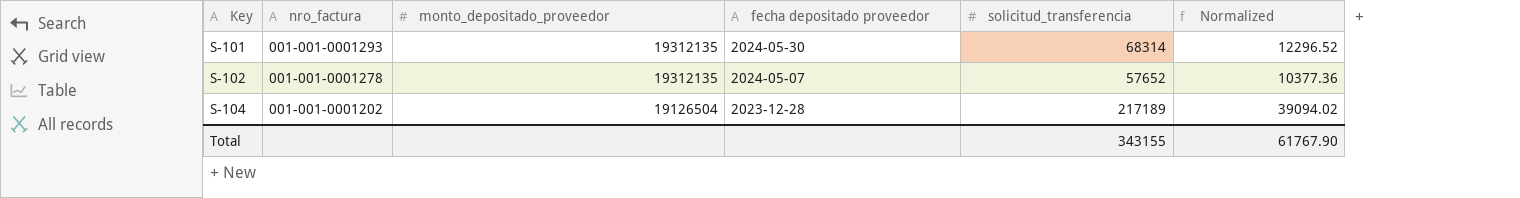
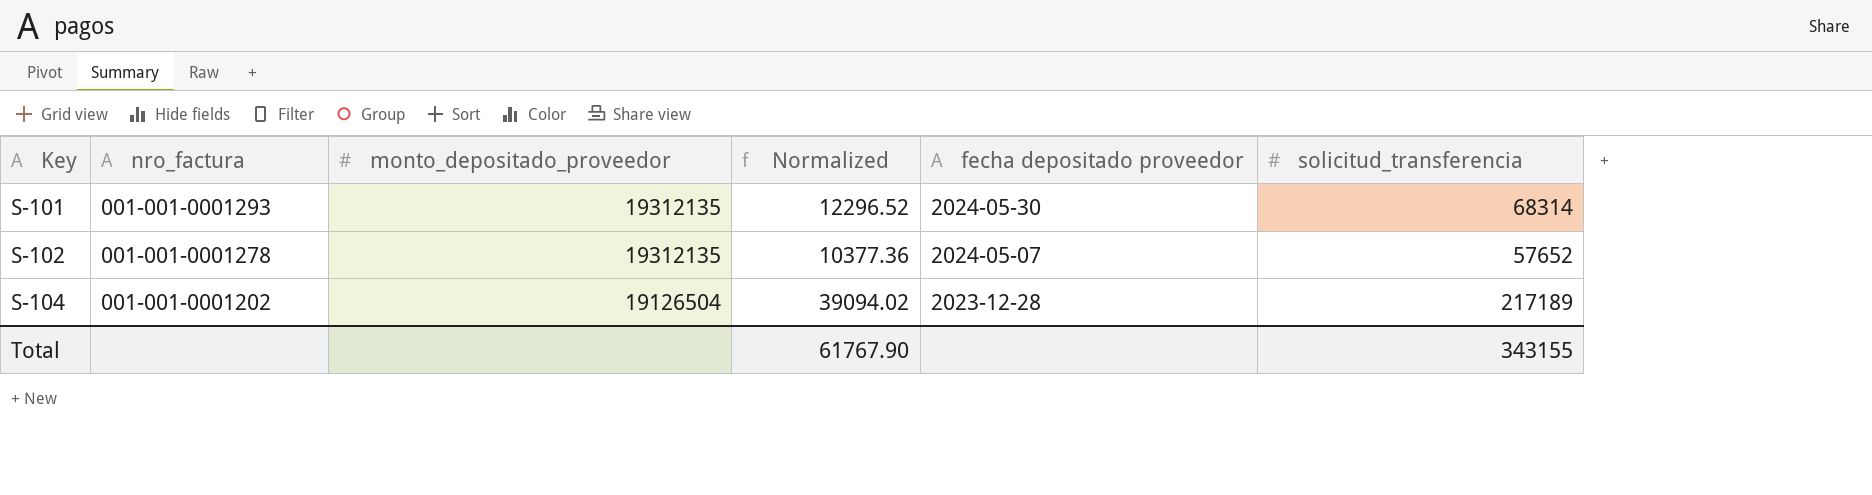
column Normalized | position: 6 -> 4

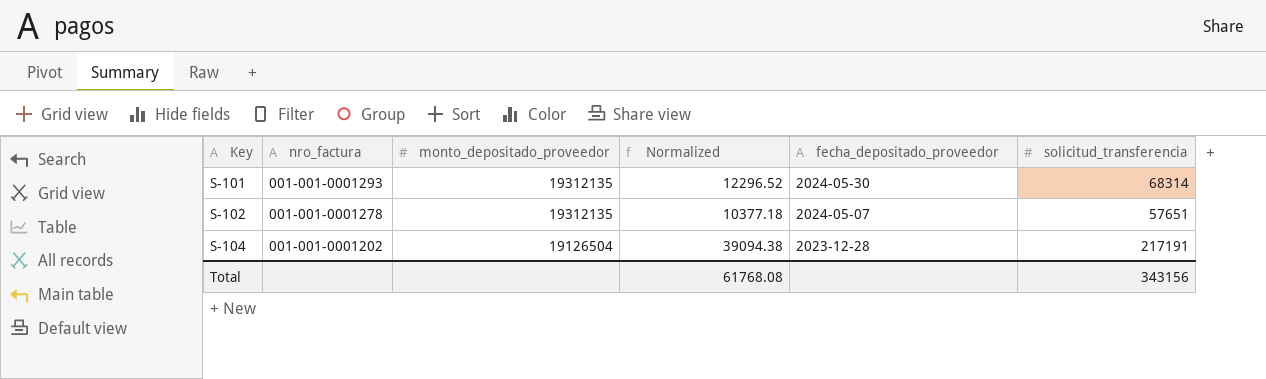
column name: fecha depositado proveedor -> fecha_depositado_proveedor
S-102 | Normalized: 10377.36 -> 10377.18
S-102 | solicitud_transferencia: 57652 -> 57651
S-104 | Normalized: 39094.02 -> 39094.38
S-104 | solicitud_transferencia: 217189 -> 217191
Total | Normalized: 61767.90 -> 61768.08
Total | solicitud_transferencia: 343155 -> 343156

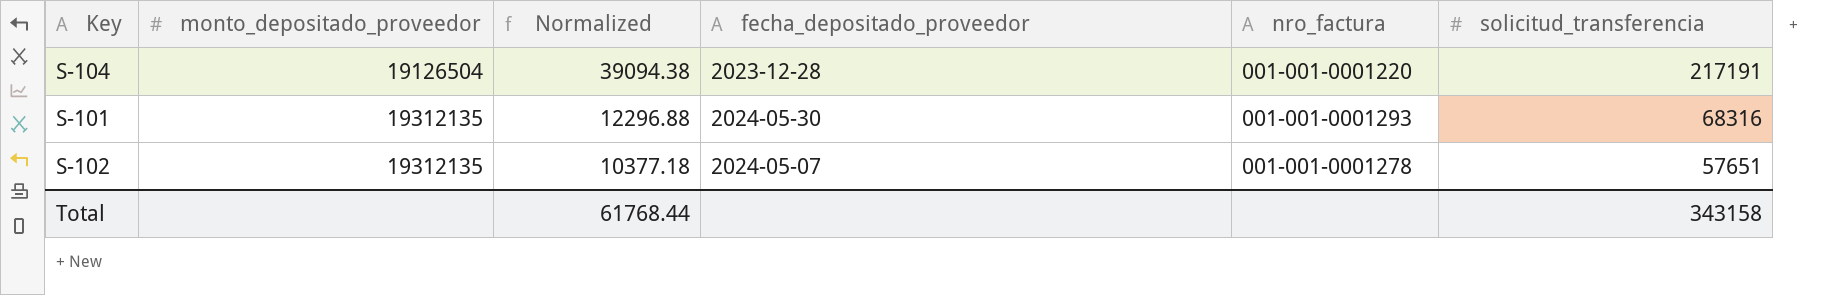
row order: Key ascending -> monto_depositado_proveedor ascending
column nro_factura | position: 2 -> 5
S-104 | nro_factura: 001-001-0001202 -> 001-001-0001220
S-101 | Normalized: 12296.52 -> 12296.88
S-101 | solicitud_transferencia: 68314 -> 68316
Total | Normalized: 61768.08 -> 61768.44
Total | solicitud_transferencia: 343156 -> 343158

